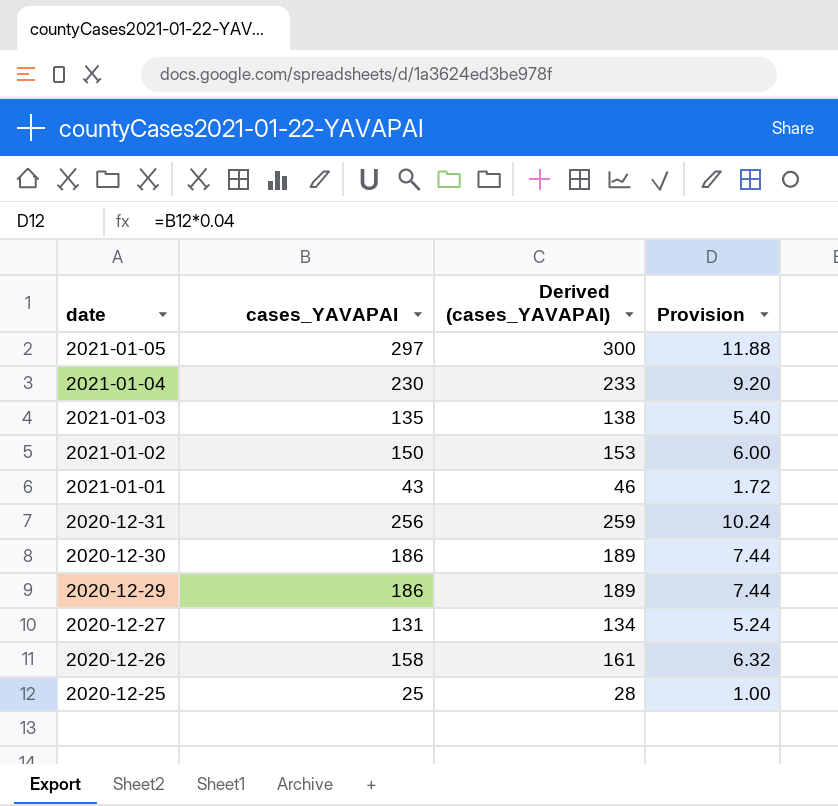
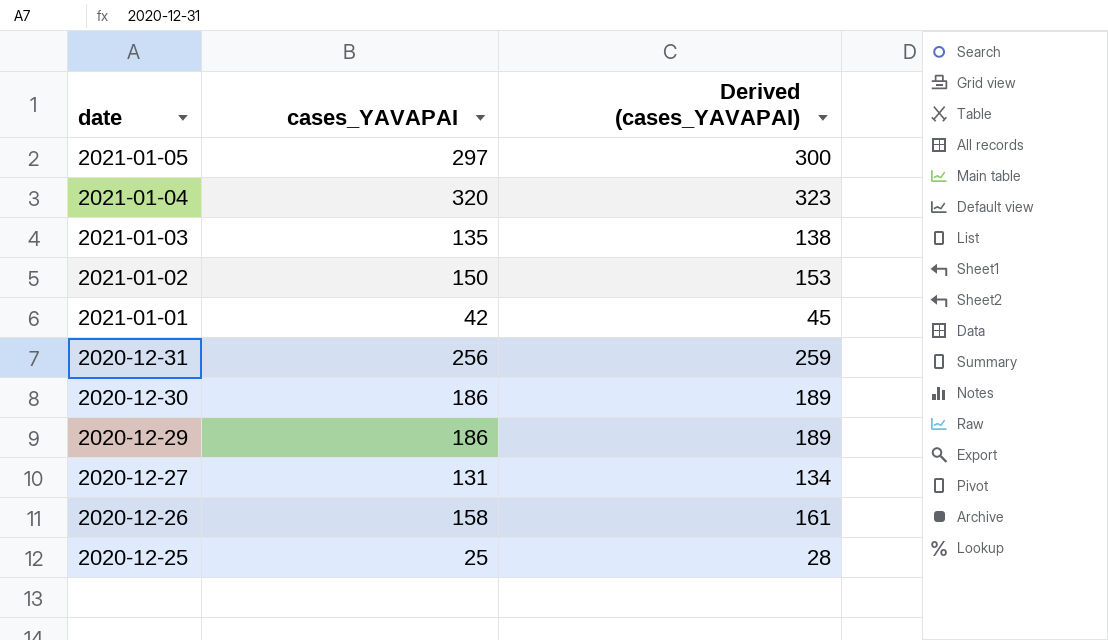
column Provision | formula: [cases_YAVAPAI] * 0.04 -> none
2021-01-04 | cases_YAVAPAI: 230 -> 320
2021-01-04 | Derived (cases_YAVAPAI): 233 -> 323
2021-01-01 | cases_YAVAPAI: 43 -> 42
2021-01-01 | Derived (cases_YAVAPAI): 46 -> 45

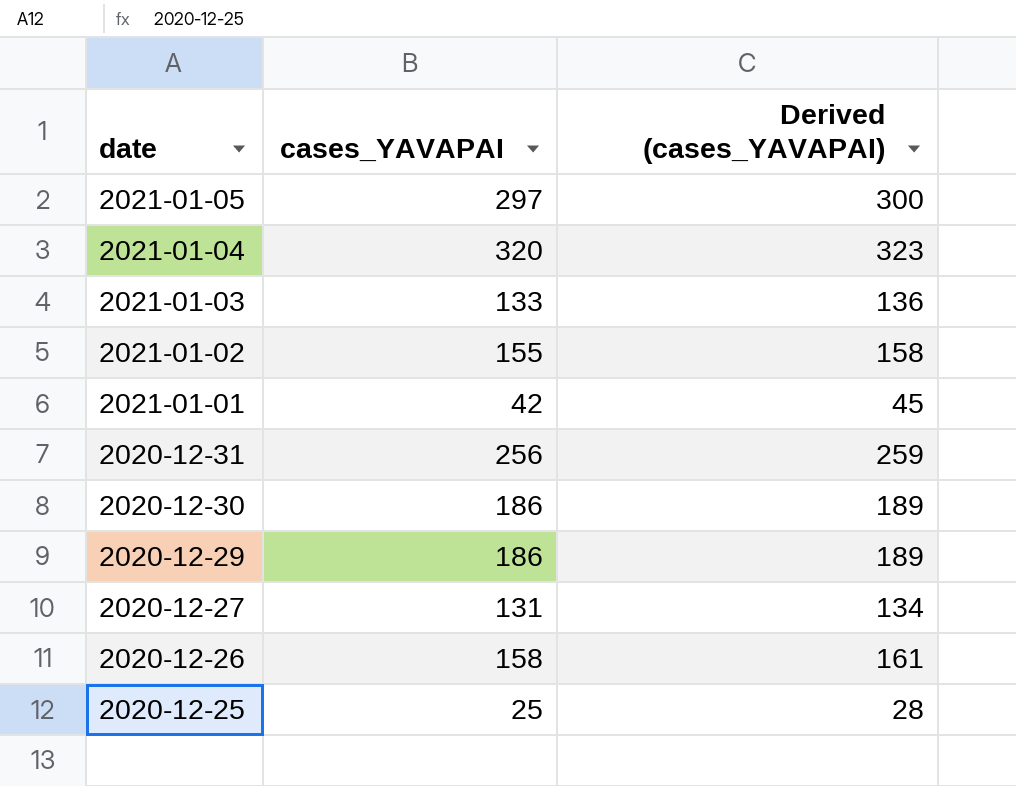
2021-01-03 | cases_YAVAPAI: 135 -> 133
2021-01-03 | Derived (cases_YAVAPAI): 138 -> 136
2021-01-02 | cases_YAVAPAI: 150 -> 155
2021-01-02 | Derived (cases_YAVAPAI): 153 -> 158

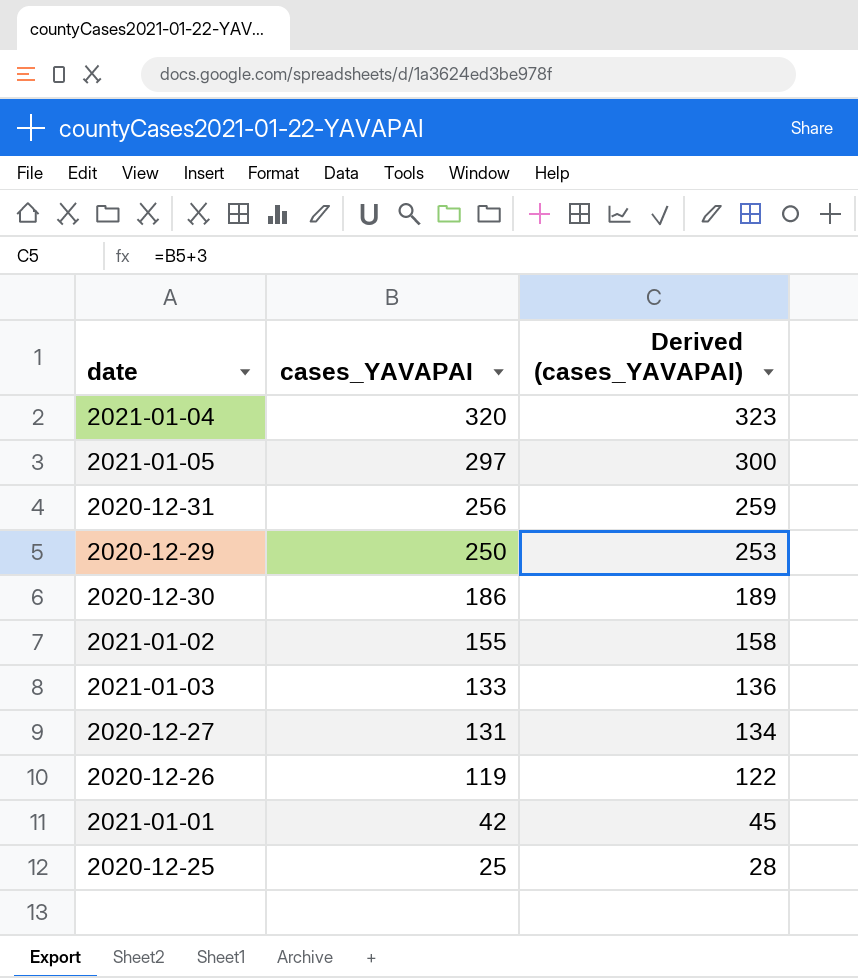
row order: date descending -> cases_YAVAPAI descending
2020-12-29 | cases_YAVAPAI: 186 -> 250
2020-12-29 | Derived (cases_YAVAPAI): 189 -> 253
2020-12-26 | cases_YAVAPAI: 158 -> 119
2020-12-26 | Derived (cases_YAVAPAI): 161 -> 122

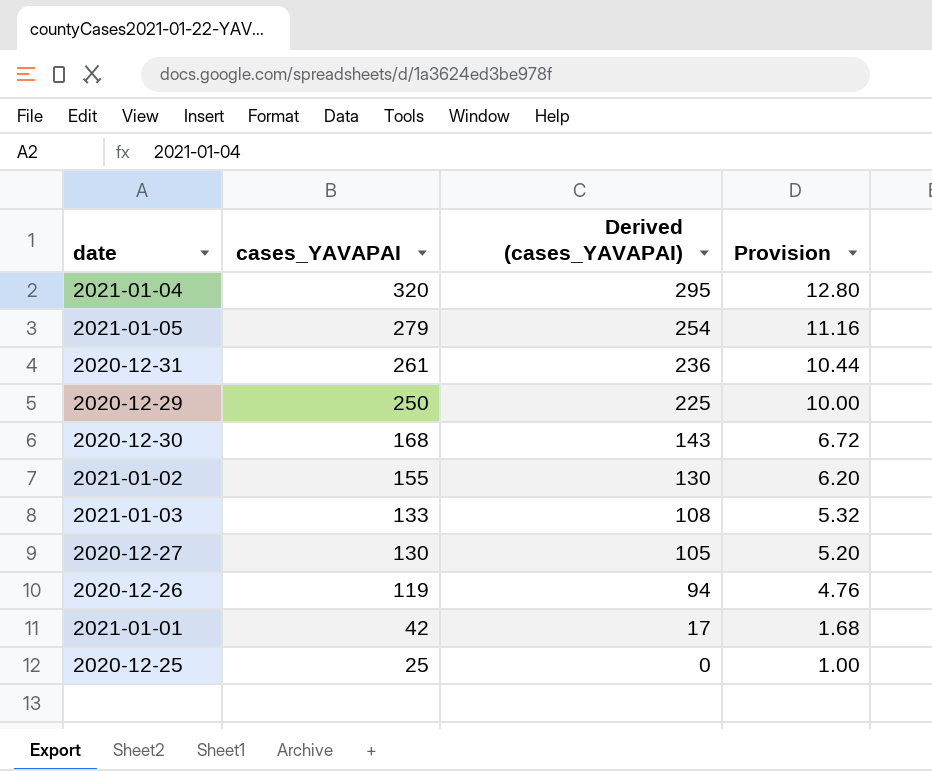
column Derived (cases_YAVAPAI) | formula: [cases_YAVAPAI] + 3 -> [cases_YAVAPAI] - 25
column Provision | formula: none -> [cases_YAVAPAI] * 0.04
2021-01-05 | cases_YAVAPAI: 297 -> 279
2020-12-31 | cases_YAVAPAI: 256 -> 261
2020-12-30 | cases_YAVAPAI: 186 -> 168
2020-12-27 | cases_YAVAPAI: 131 -> 130

